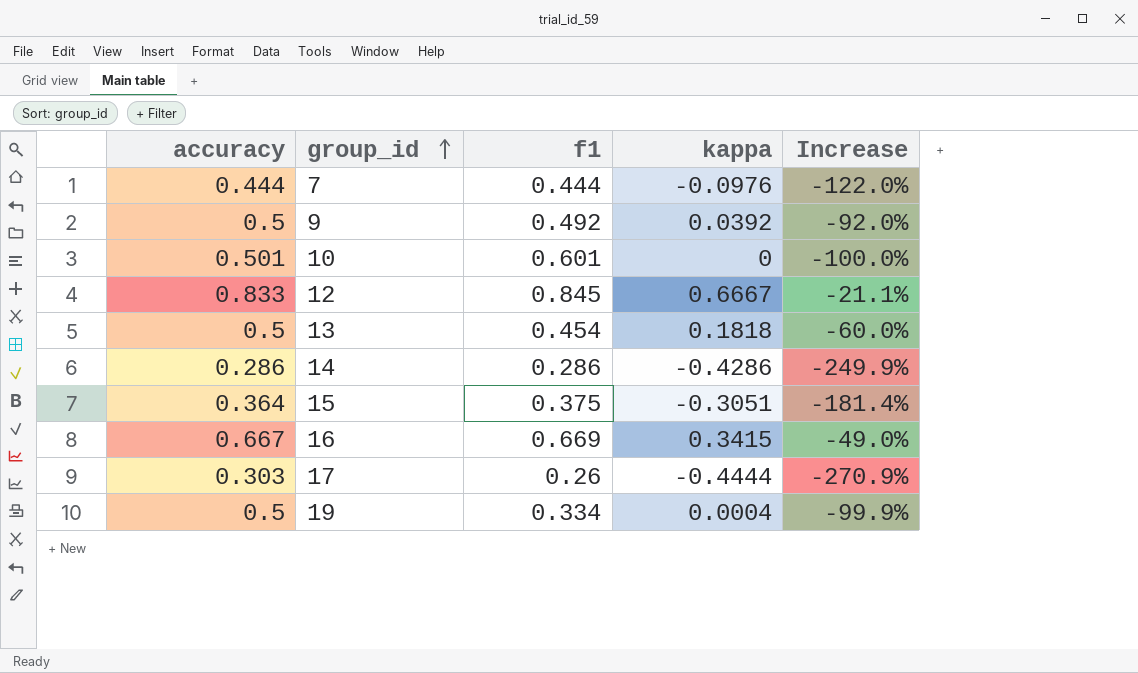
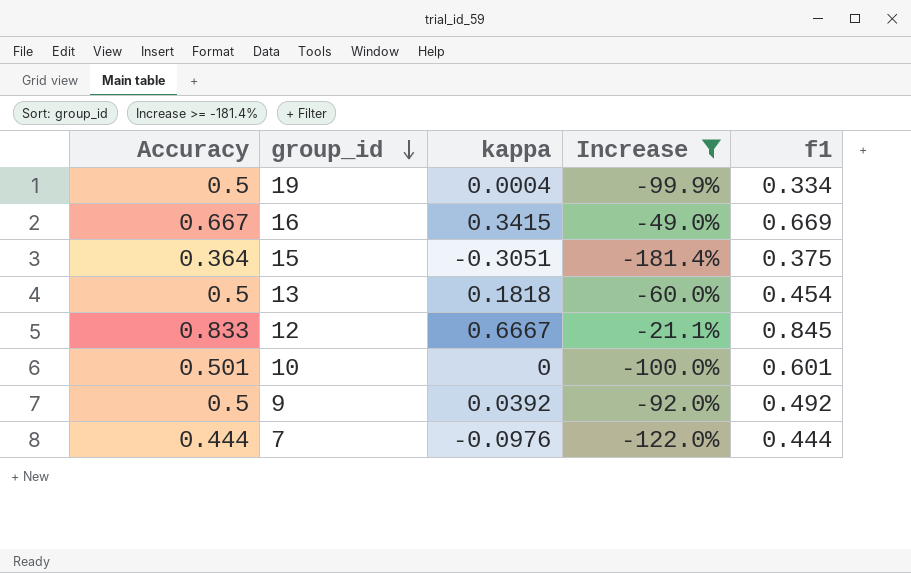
filter: none -> Increase >= -181.4%
row order: group_id ascending -> group_id descending
column name: accuracy -> Accuracy
column f1 | position: 3 -> 5

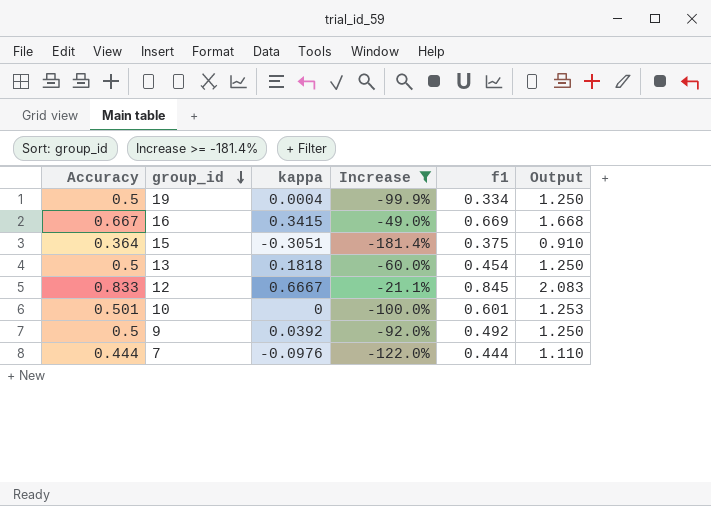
column Output | formula: none -> [Accuracy] * 2.5

